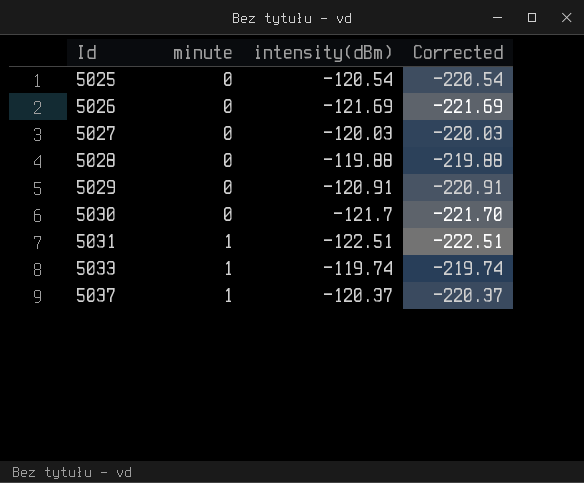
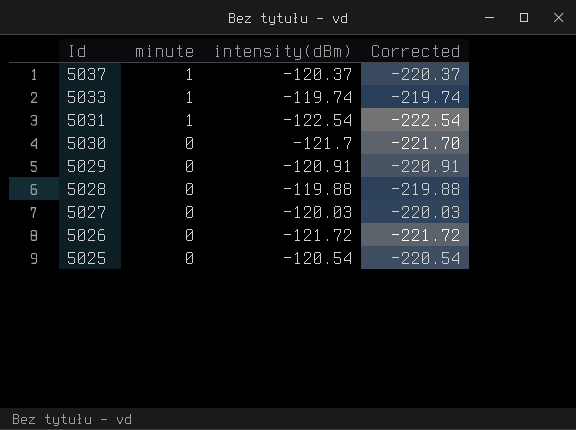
row order: Id ascending -> Id descending
5031 | intensity(dBm): -122.51 -> -122.54
5031 | Corrected: -222.51 -> -222.54
5026 | intensity(dBm): -121.69 -> -121.72
5026 | Corrected: -221.69 -> -221.72

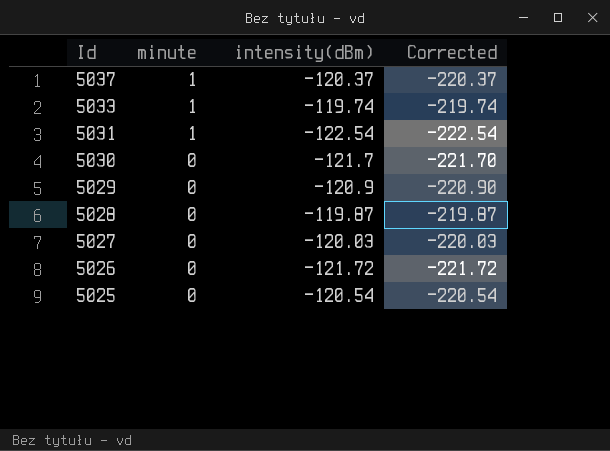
5029 | intensity(dBm): -120.91 -> -120.9
5029 | Corrected: -220.91 -> -220.90
5028 | intensity(dBm): -119.88 -> -119.87
5028 | Corrected: -219.88 -> -219.87

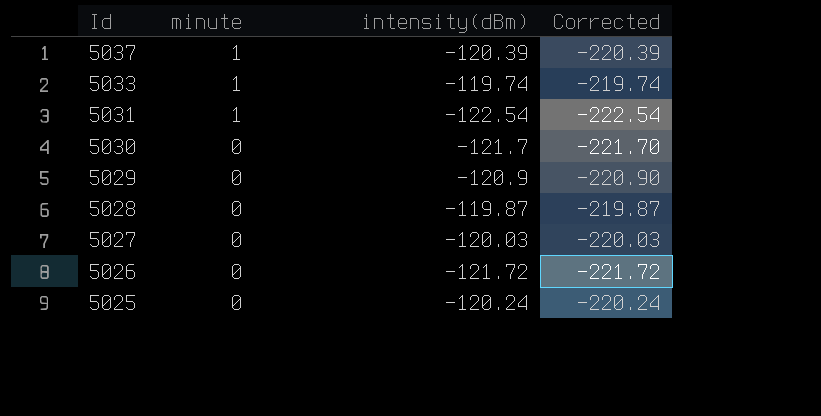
5037 | intensity(dBm): -120.37 -> -120.39
5037 | Corrected: -220.37 -> -220.39
5025 | intensity(dBm): -120.54 -> -120.24
5025 | Corrected: -220.54 -> -220.24

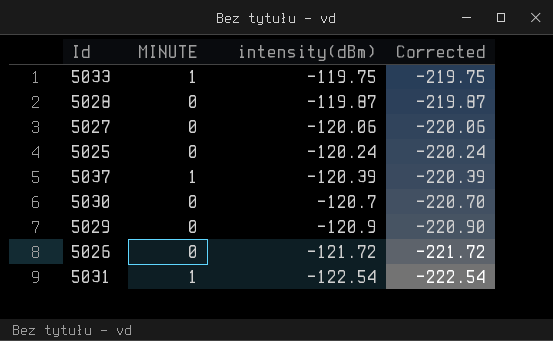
row order: Id descending -> intensity(dBm) descending
column name: minute -> MINUTE
5033 | intensity(dBm): -119.74 -> -119.75
5033 | Corrected: -219.74 -> -219.75
5027 | intensity(dBm): -120.03 -> -120.06
5027 | Corrected: -220.03 -> -220.06
5030 | intensity(dBm): -121.7 -> -120.7
5030 | Corrected: -221.70 -> -220.70

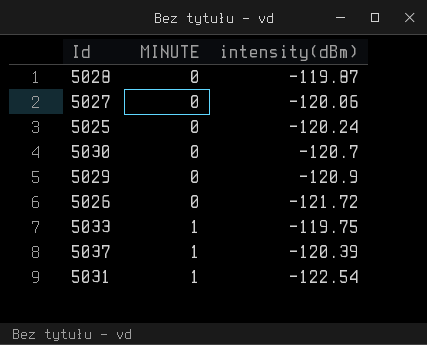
row order: intensity(dBm) descending -> MINUTE ascending
column Corrected | formula: [intensity(dBm)] - 100 -> none

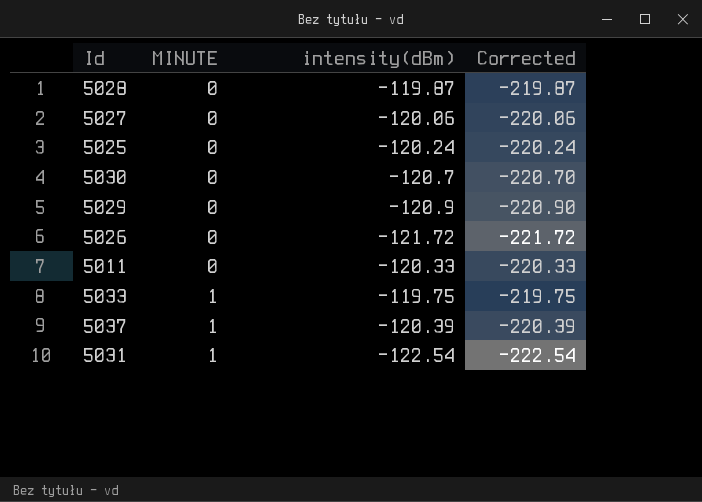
column Corrected | formula: none -> [intensity(dBm)] - 100
row 5011: none -> 0 | -120.33 | -220.33

